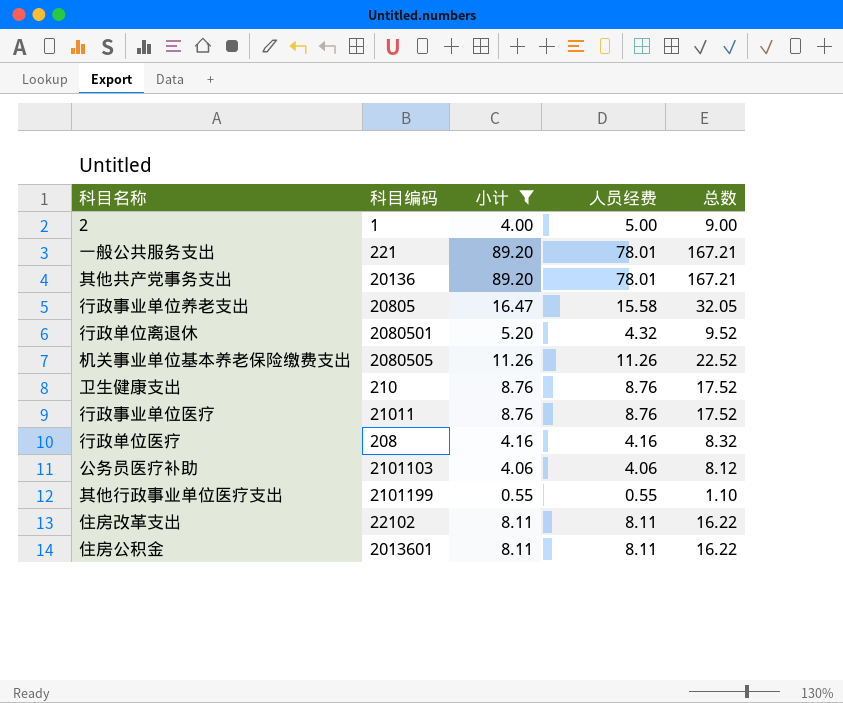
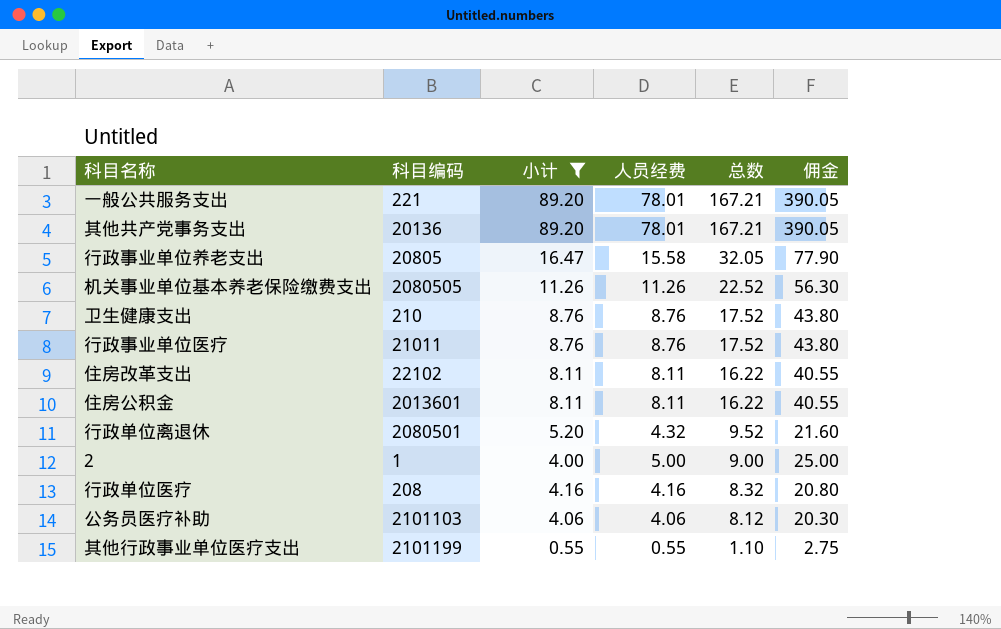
row order: none -> 总数 descending
column 佣金 | formula: none -> [人员经费] * 5

